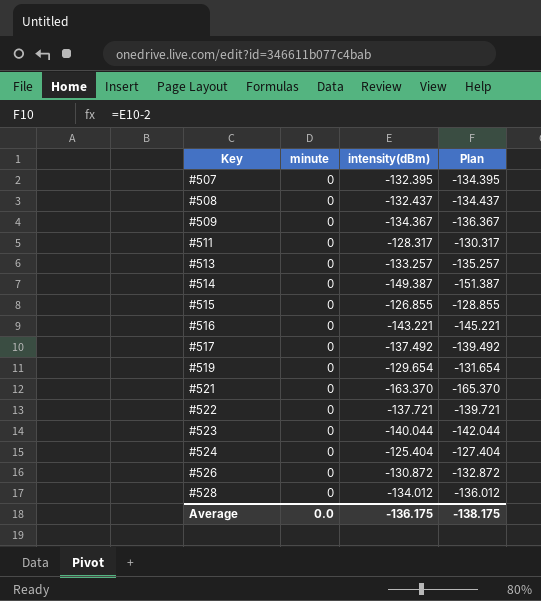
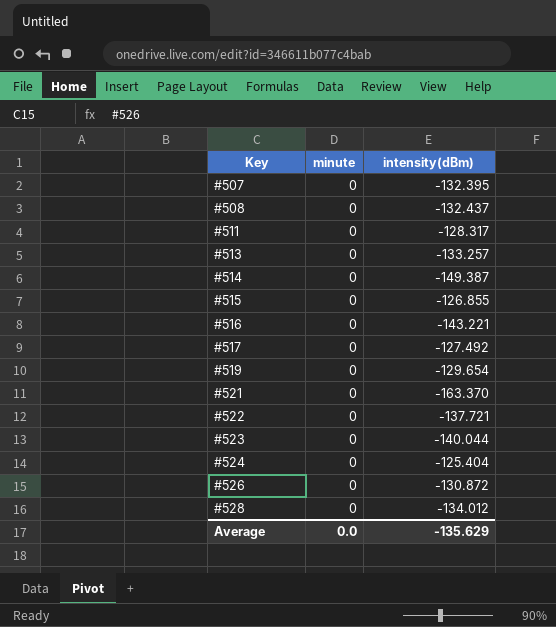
column Plan | formula: [intensity(dBm)] - 2 -> none
row #509: 0 | -134.367 | -136.367 -> none
#517 | intensity(dBm): -137.492 -> -127.492
Average | intensity(dBm): -136.175 -> -135.629

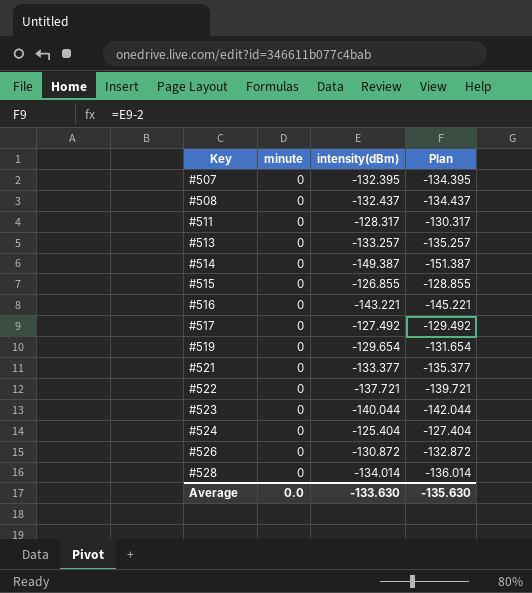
column Plan | formula: none -> [intensity(dBm)] - 2
#521 | intensity(dBm): -163.370 -> -133.377
#528 | intensity(dBm): -134.012 -> -134.014
Average | intensity(dBm): -135.629 -> -133.630

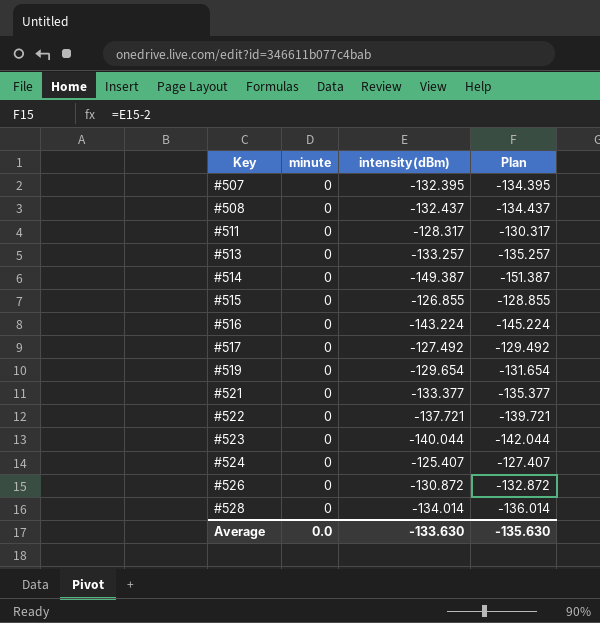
#516 | intensity(dBm): -143.221 -> -143.224
#516 | Plan: -145.221 -> -145.224
#524 | intensity(dBm): -125.404 -> -125.407
#524 | Plan: -127.404 -> -127.407

